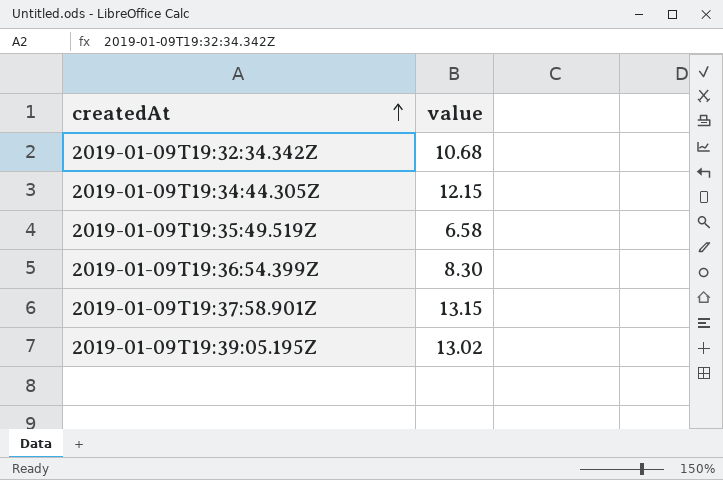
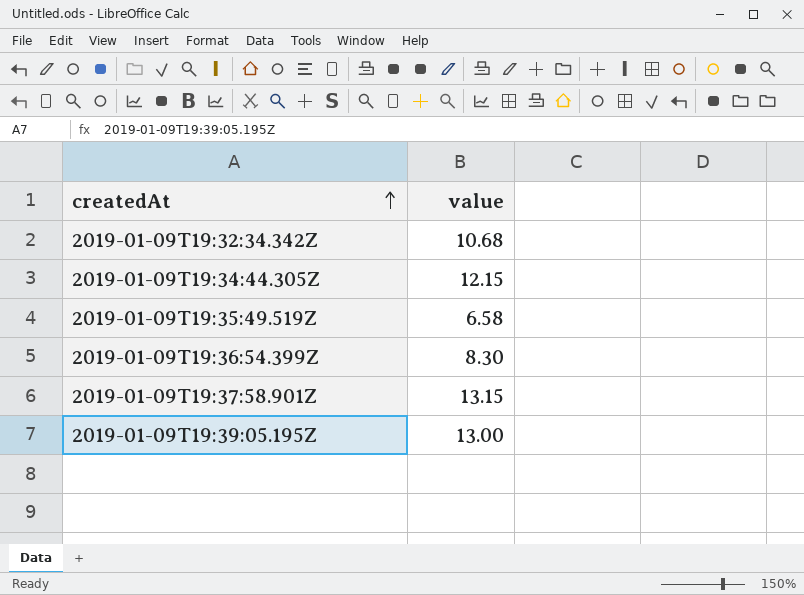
2019-01-09T19:39:05.195Z | value: 13.02 -> 13.00

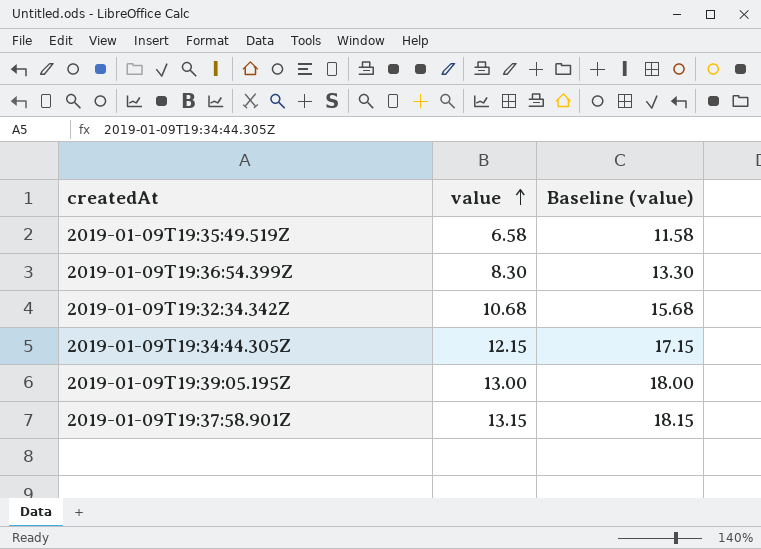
row order: createdAt ascending -> value ascending
column Baseline (value) | formula: none -> [value] + 5

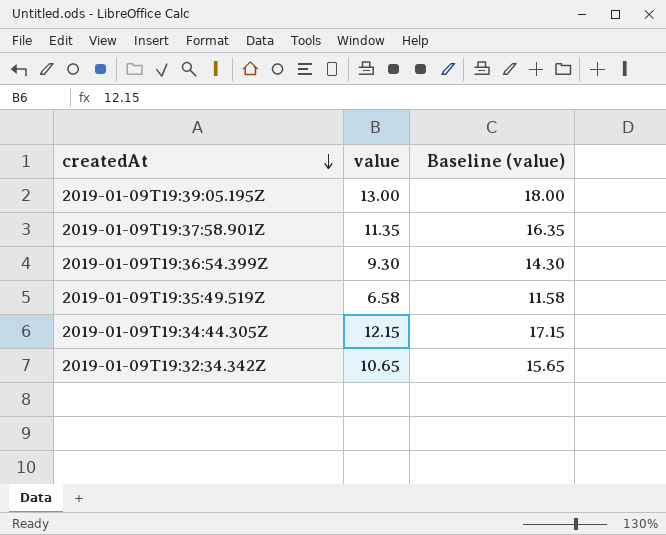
row order: value ascending -> createdAt descending
2019-01-09T19:37:58.901Z | value: 13.15 -> 11.35
2019-01-09T19:37:58.901Z | Baseline (value): 18.15 -> 16.35
2019-01-09T19:36:54.399Z | value: 8.30 -> 9.30
2019-01-09T19:36:54.399Z | Baseline (value): 13.30 -> 14.30
2019-01-09T19:32:34.342Z | value: 10.68 -> 10.65
2019-01-09T19:32:34.342Z | Baseline (value): 15.68 -> 15.65

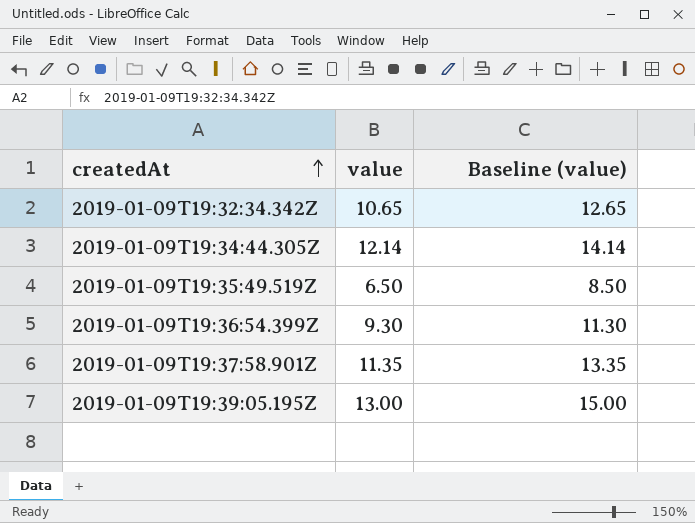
row order: createdAt descending -> createdAt ascending
column Baseline (value) | formula: [value] + 5 -> [value] + 2
2019-01-09T19:34:44.305Z | value: 12.15 -> 12.14
2019-01-09T19:35:49.519Z | value: 6.58 -> 6.50

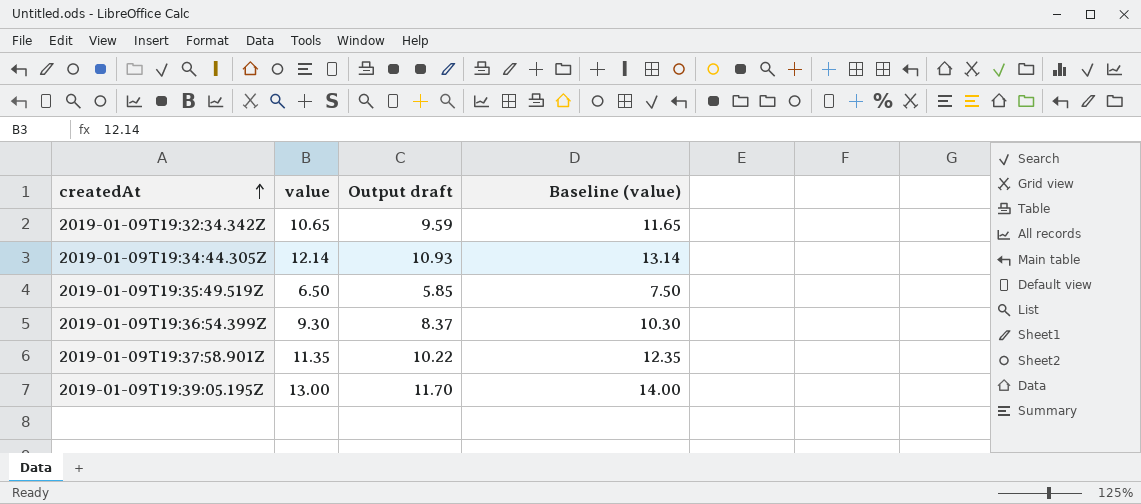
column Output draft | formula: none -> [value] * 0.9
column Baseline (value) | formula: [value] + 2 -> [value] + 1

